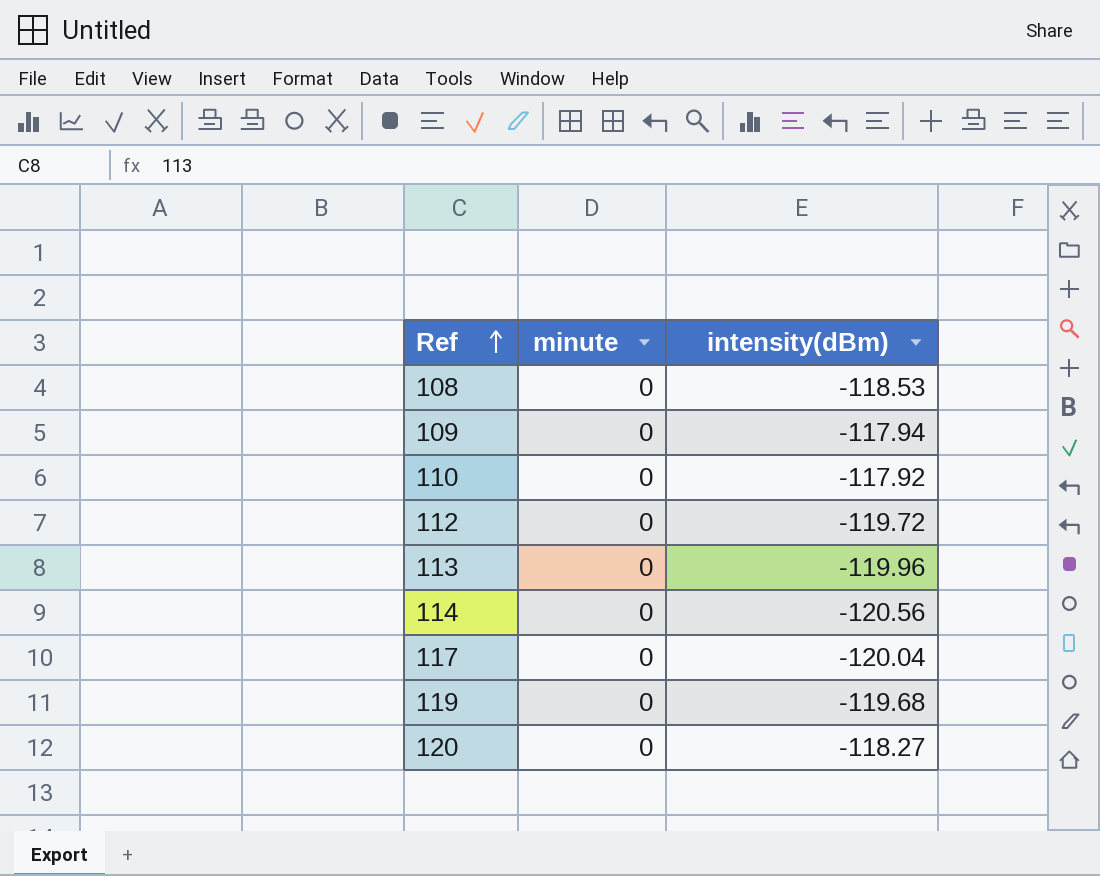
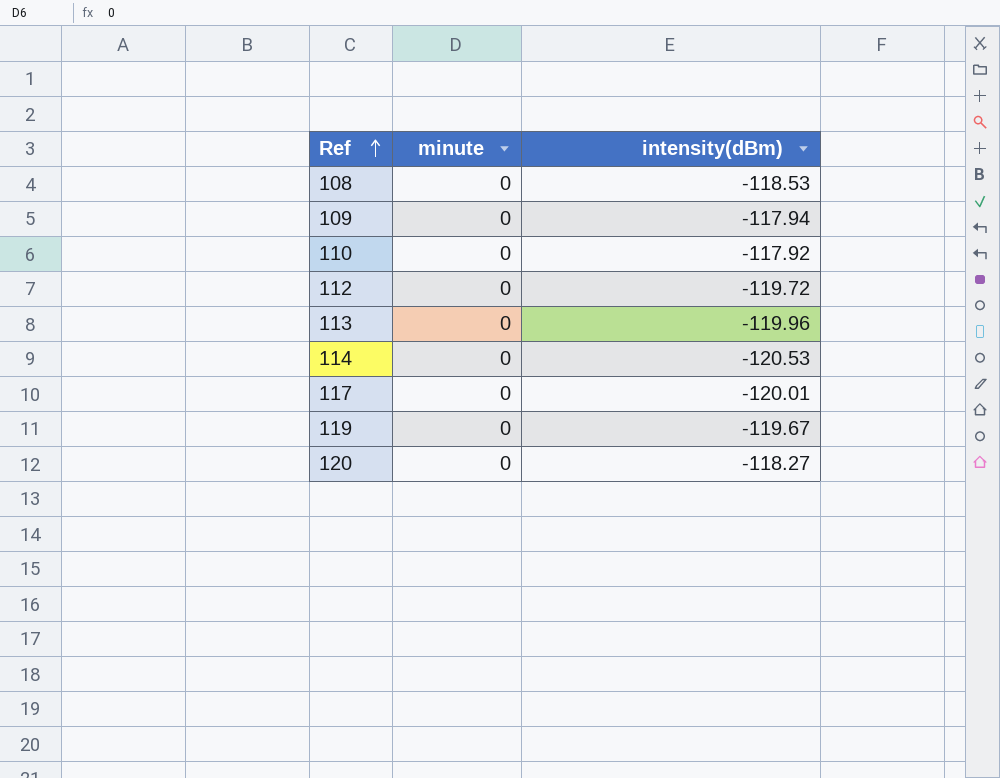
114 | intensity(dBm): -120.56 -> -120.53
117 | intensity(dBm): -120.04 -> -120.01
119 | intensity(dBm): -119.68 -> -119.67

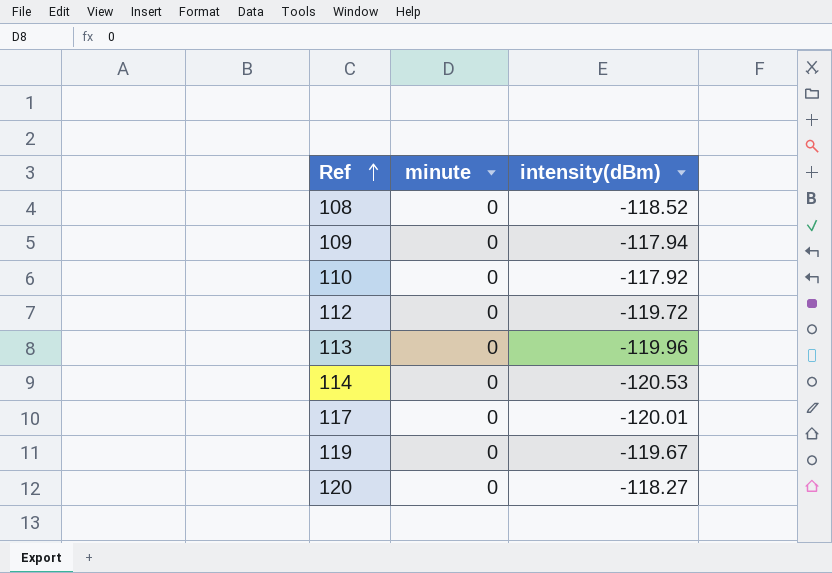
108 | intensity(dBm): -118.53 -> -118.52

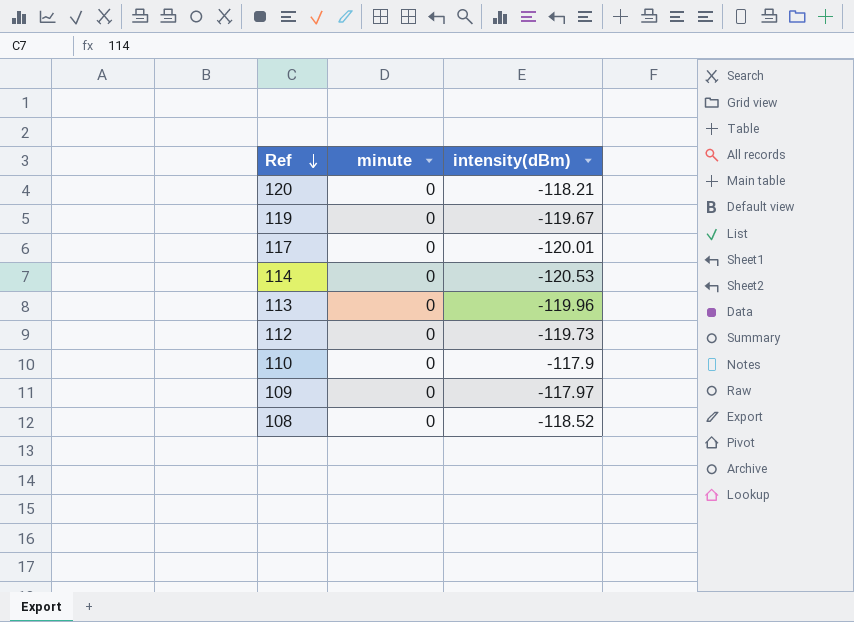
row order: Ref ascending -> Ref descending
120 | intensity(dBm): -118.27 -> -118.21
112 | intensity(dBm): -119.72 -> -119.73
110 | intensity(dBm): -117.92 -> -117.9
109 | intensity(dBm): -117.94 -> -117.97

